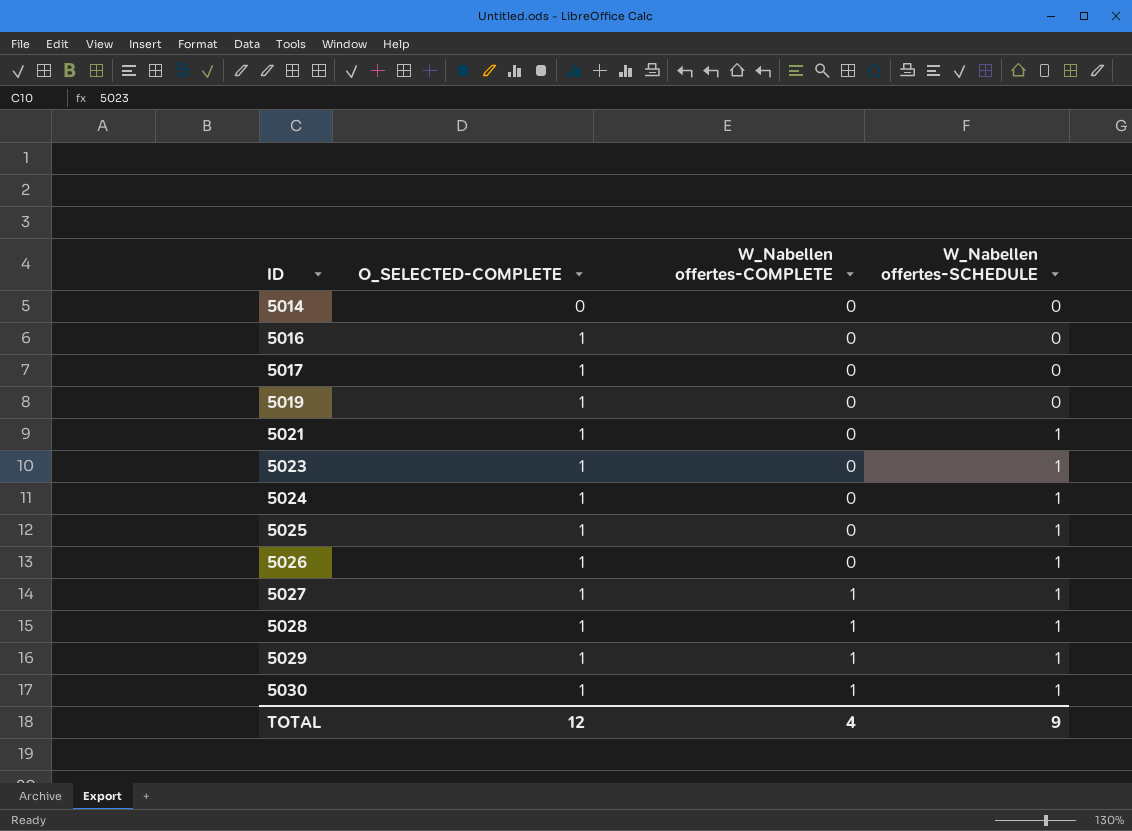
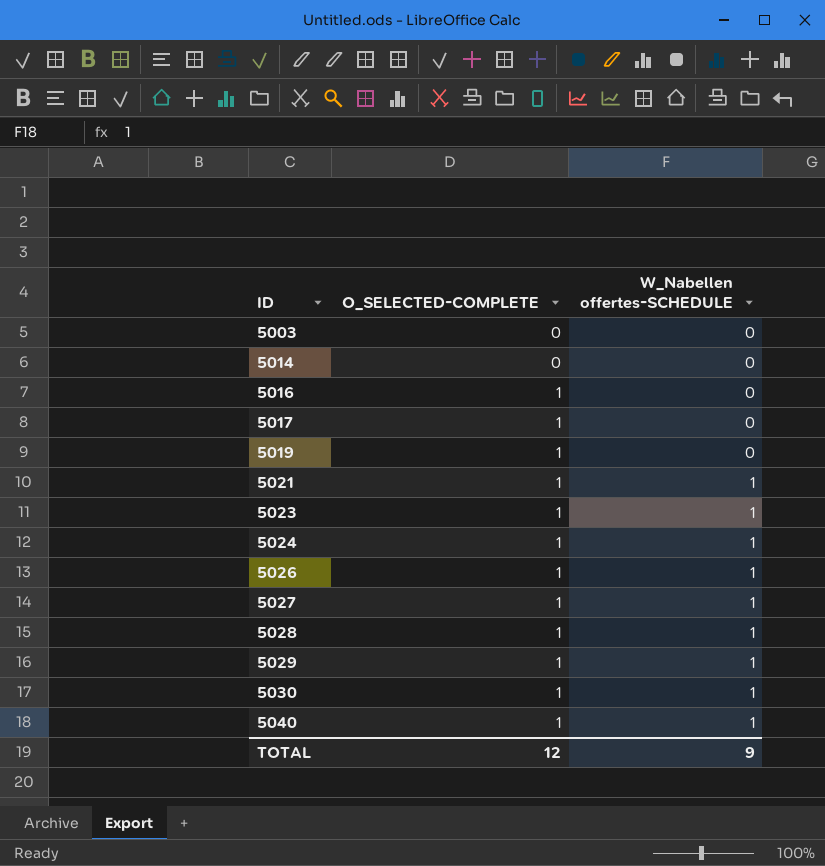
column W_Nabellen offertes-COMPLETE | position: 3 -> none
row 5025: 1 | 0 | 1 -> none
row 5003: none -> 0 | 0
row 5040: none -> 1 | 1

